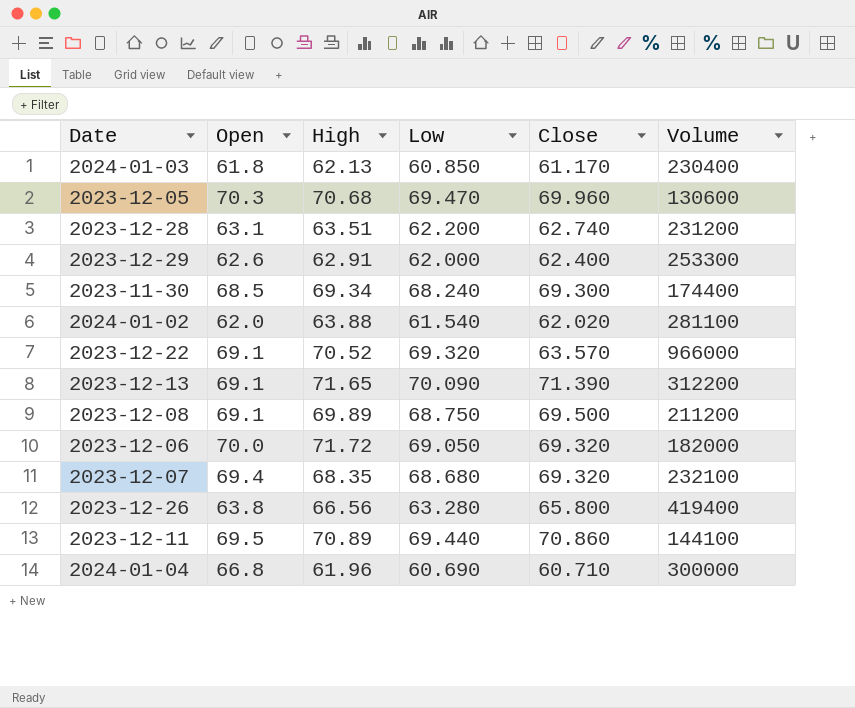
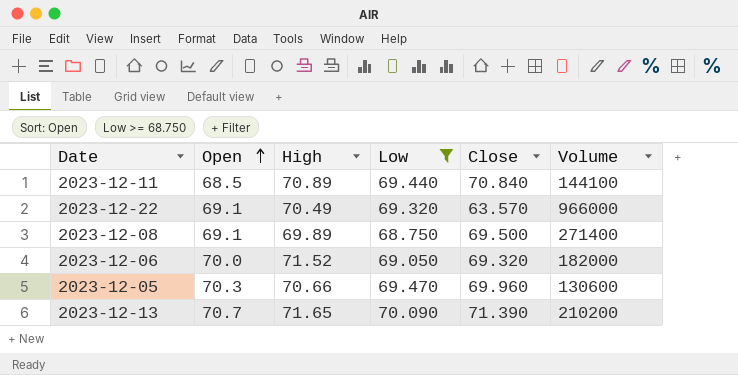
filter: none -> Low >= 68.750
row order: none -> Open ascending
2023-12-11 | Open: 69.5 -> 68.5
2023-12-11 | Close: 70.860 -> 70.840
2023-12-22 | High: 70.52 -> 70.49
2023-12-08 | Volume: 211200 -> 271400
2023-12-06 | High: 71.72 -> 71.52
2023-12-05 | High: 70.68 -> 70.66
2023-12-13 | Open: 69.1 -> 70.7
2023-12-13 | Volume: 312200 -> 210200

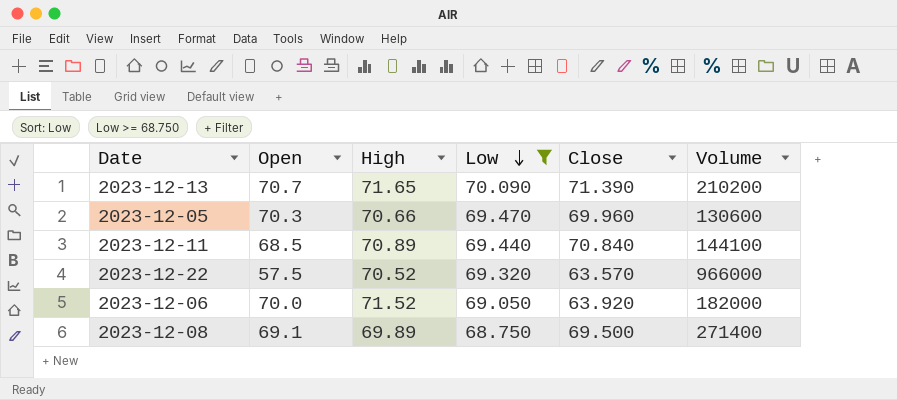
row order: Open ascending -> Low descending
2023-12-22 | Open: 69.1 -> 57.5
2023-12-22 | High: 70.49 -> 70.52
2023-12-06 | Close: 69.320 -> 63.920

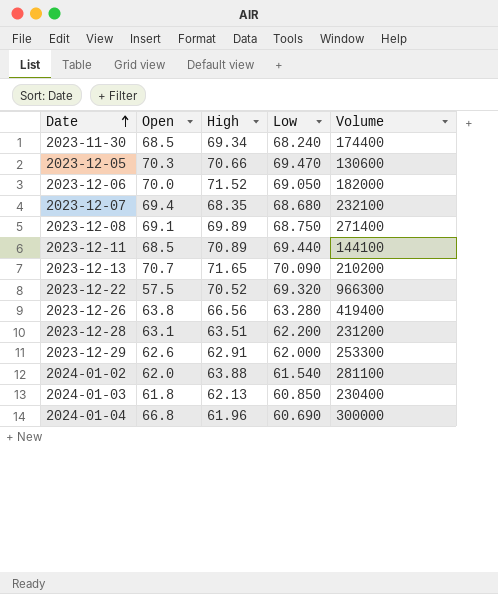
filter: Low >= 68.750 -> none
row order: Low descending -> Date ascending
column Close | position: 5 -> none
2023-12-22 | Volume: 966000 -> 966300

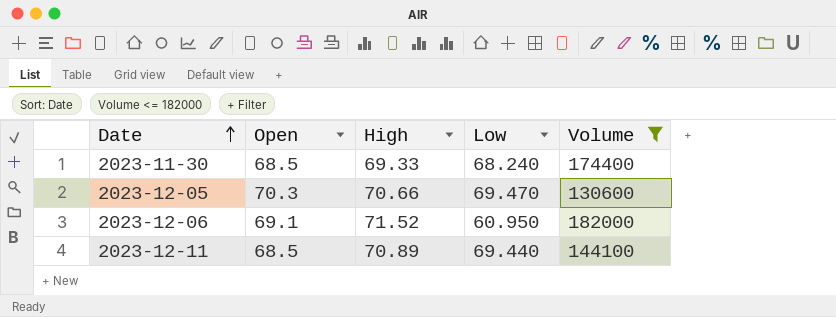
filter: none -> Volume <= 182000
2023-11-30 | High: 69.34 -> 69.33
2023-12-06 | Open: 70.0 -> 69.1
2023-12-06 | Low: 69.050 -> 60.950

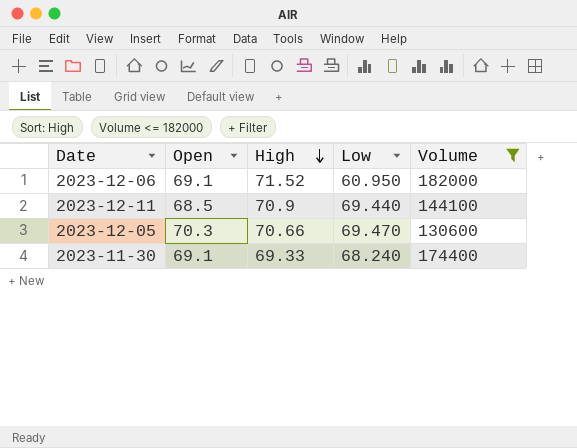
row order: Date ascending -> High descending
2023-12-11 | High: 70.89 -> 70.9
2023-11-30 | Open: 68.5 -> 69.1

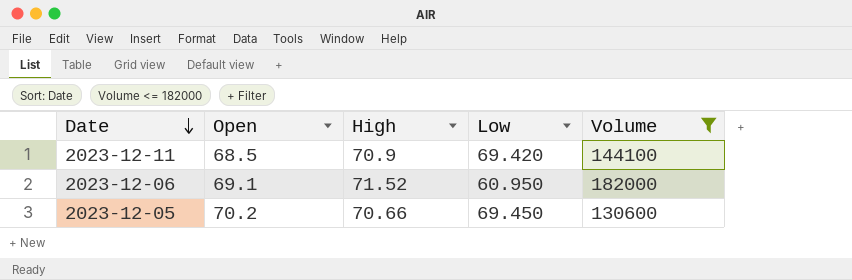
row order: High descending -> Date descending
row 2023-11-30: 69.1 | 69.33 | 68.240 | 174400 -> none
2023-12-11 | Low: 69.440 -> 69.420
2023-12-05 | Open: 70.3 -> 70.2
2023-12-05 | Low: 69.470 -> 69.450

